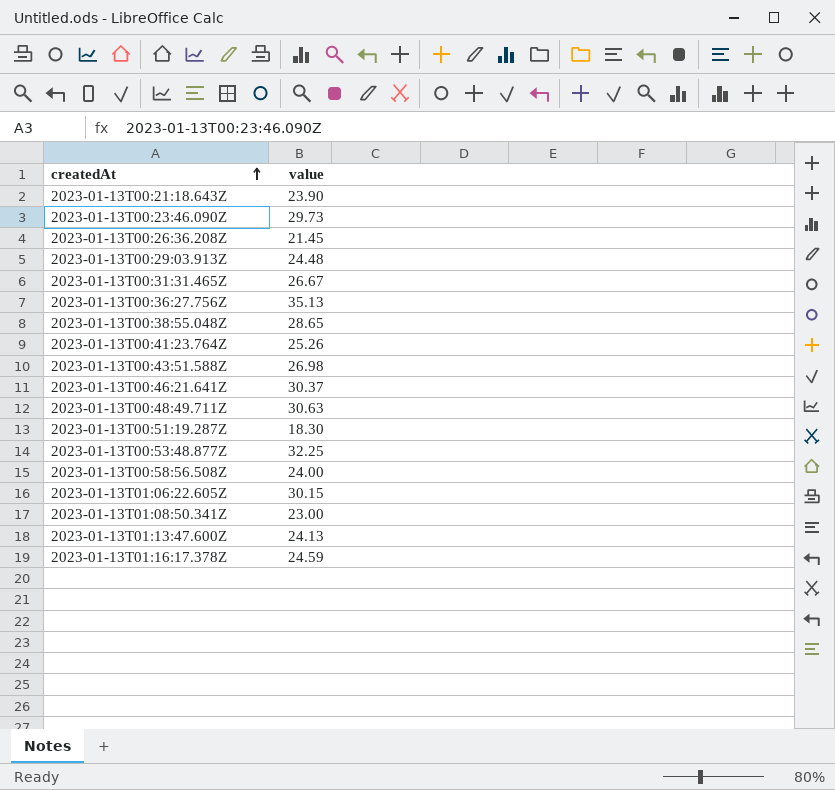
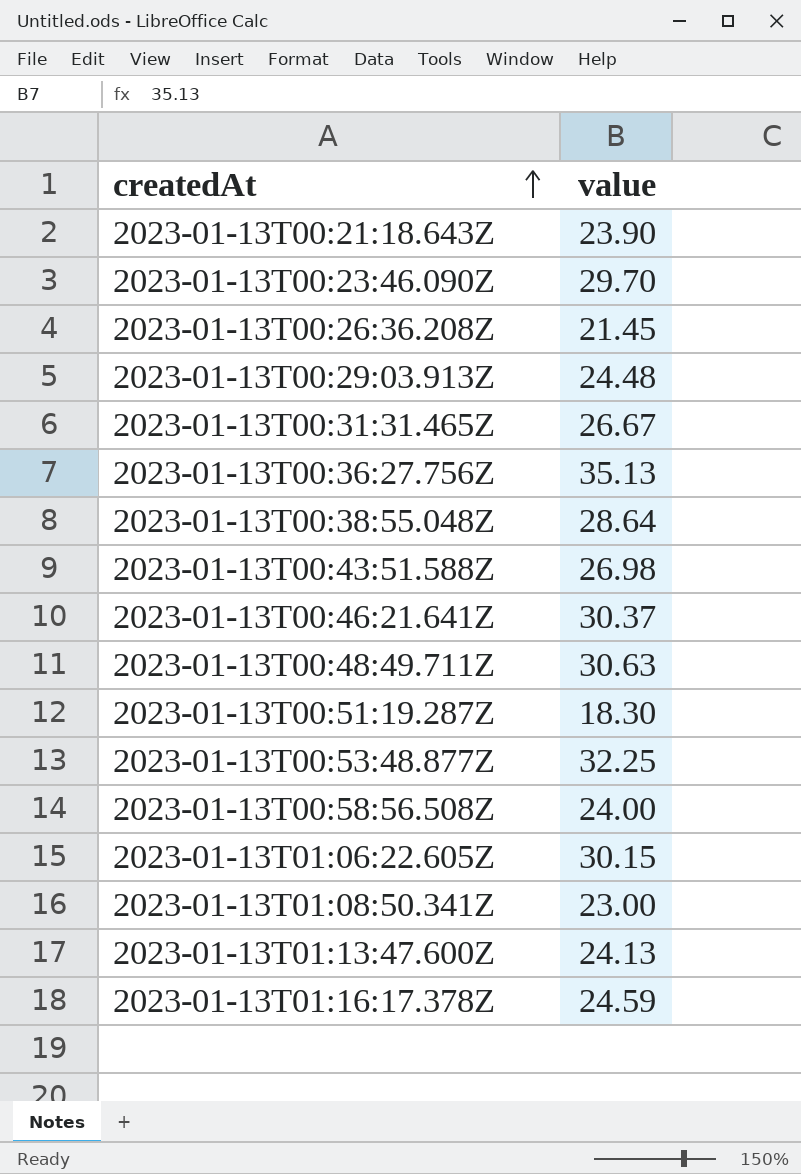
row 2023-01-13T00:41:23.764Z: 25.26 -> none
2023-01-13T00:23:46.090Z | value: 29.73 -> 29.70
2023-01-13T00:38:55.048Z | value: 28.65 -> 28.64

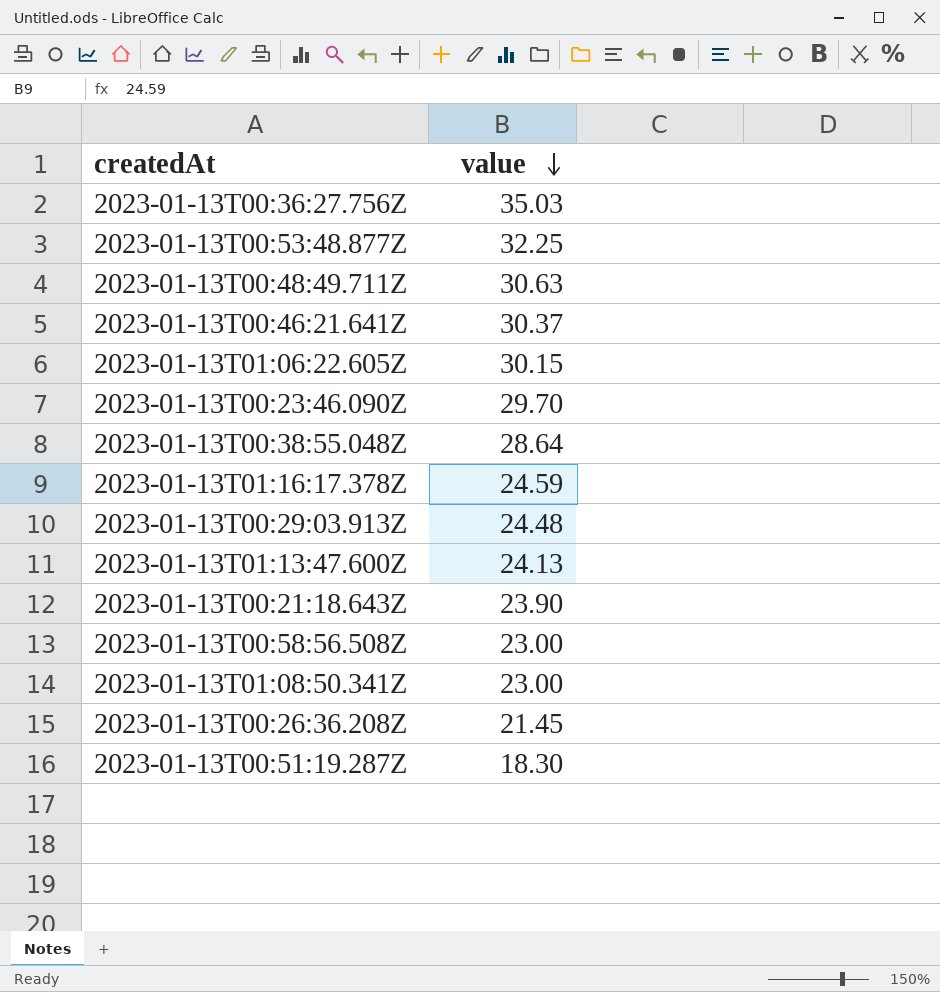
row order: createdAt ascending -> value descending
row 2023-01-13T00:31:31.465Z: 26.67 -> none
row 2023-01-13T00:43:51.588Z: 26.98 -> none
2023-01-13T00:36:27.756Z | value: 35.13 -> 35.03
2023-01-13T00:58:56.508Z | value: 24.00 -> 23.00

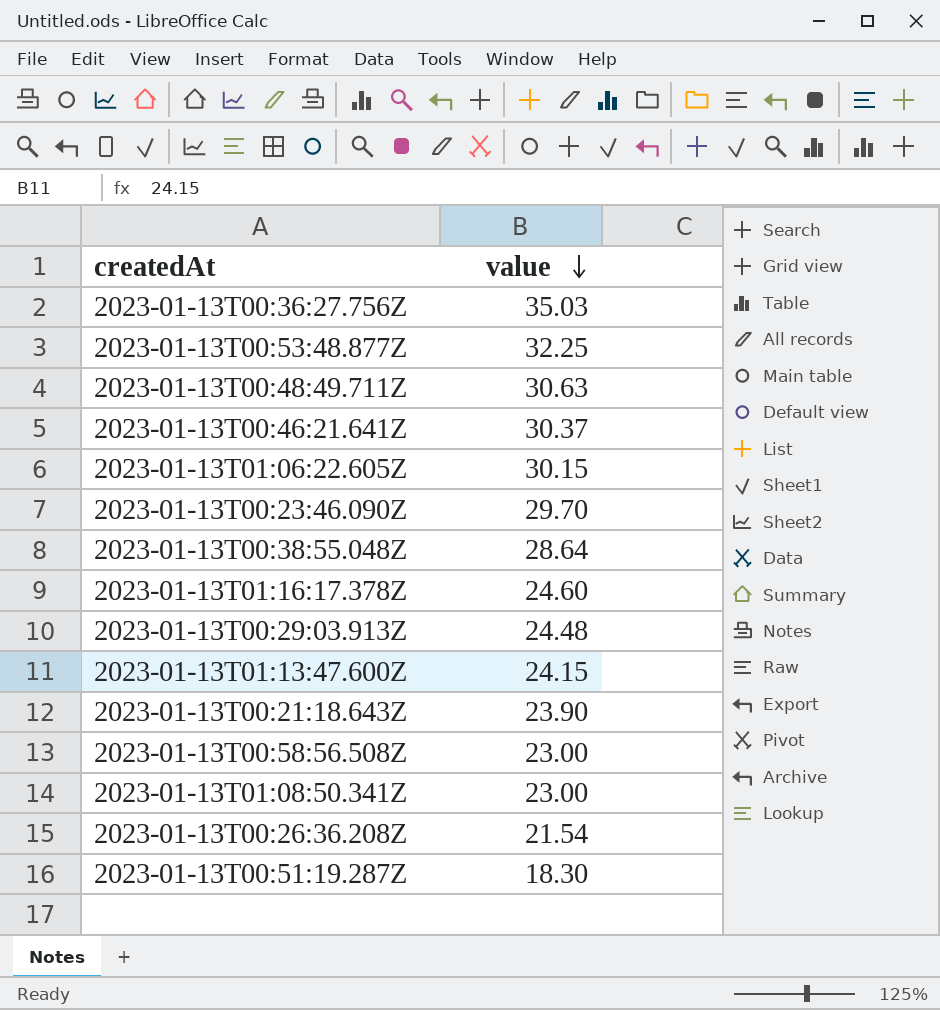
2023-01-13T01:16:17.378Z | value: 24.59 -> 24.60
2023-01-13T01:13:47.600Z | value: 24.13 -> 24.15
2023-01-13T00:26:36.208Z | value: 21.45 -> 21.54

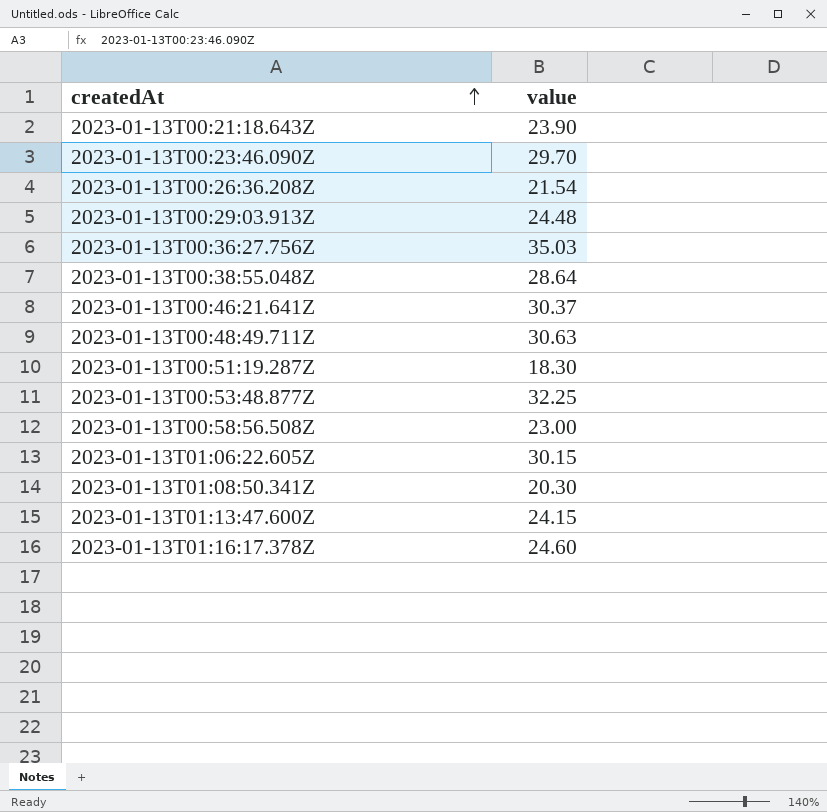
row order: value descending -> createdAt ascending
2023-01-13T01:08:50.341Z | value: 23.00 -> 20.30

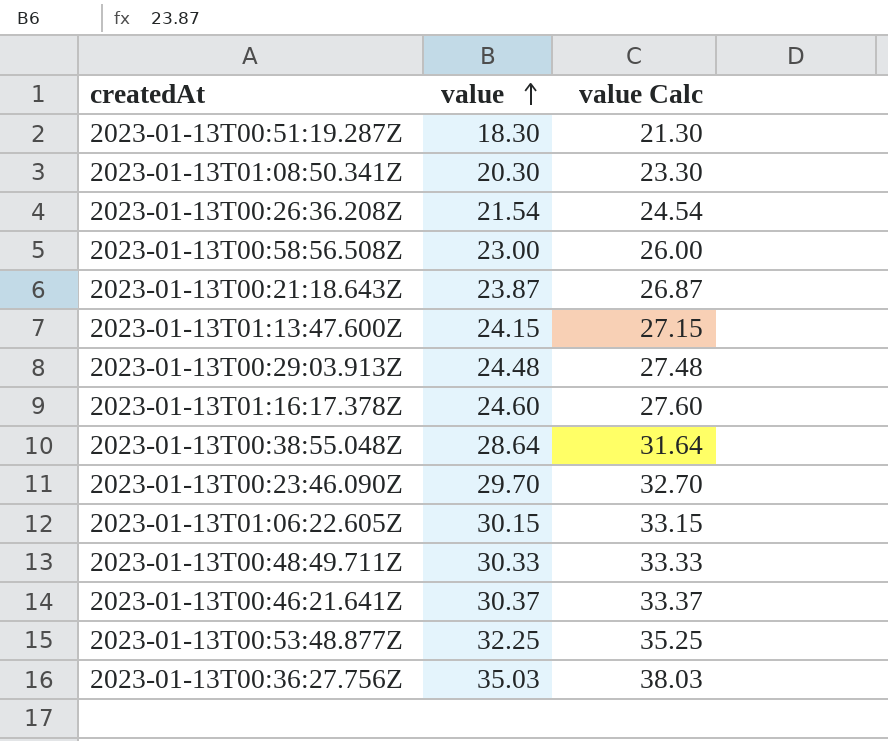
row order: createdAt ascending -> value ascending
column value Calc | formula: none -> [value] + 3
2023-01-13T00:21:18.643Z | value: 23.90 -> 23.87
2023-01-13T00:48:49.711Z | value: 30.63 -> 30.33

